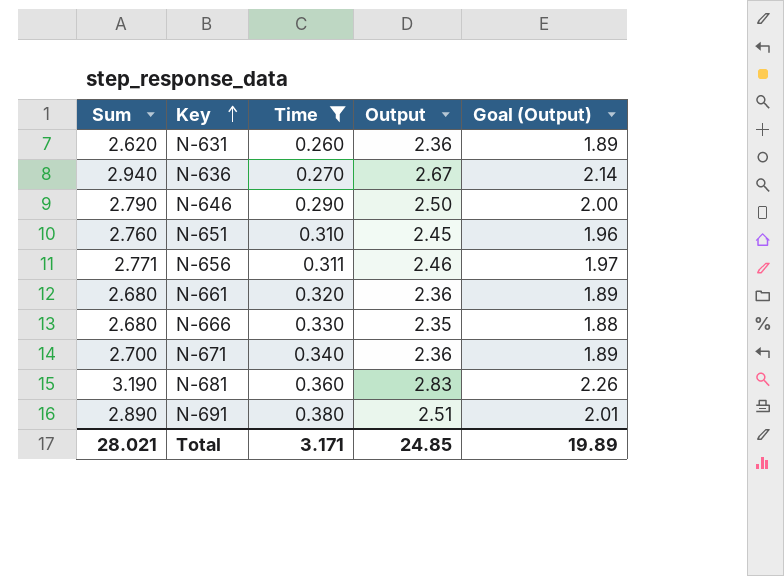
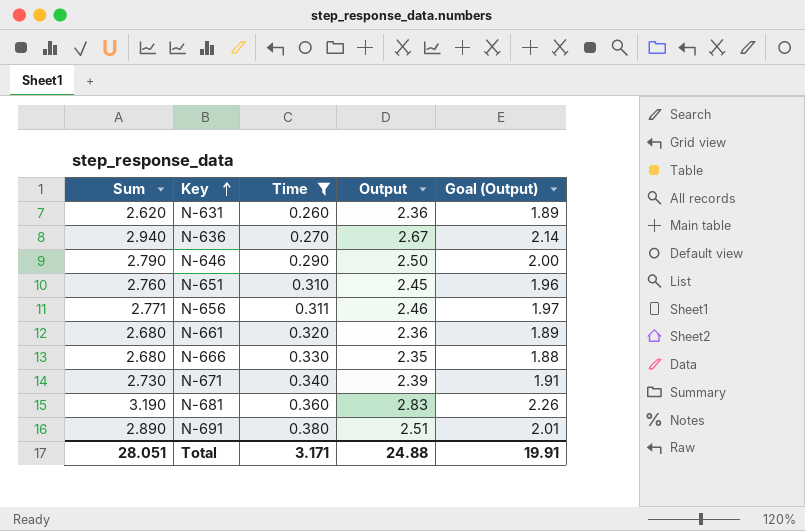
N-671 | Sum: 2.700 -> 2.730
N-671 | Output: 2.36 -> 2.39
N-671 | Goal (Output): 1.89 -> 1.91
Total | Sum: 28.021 -> 28.051
Total | Output: 24.85 -> 24.88
Total | Goal (Output): 19.89 -> 19.91

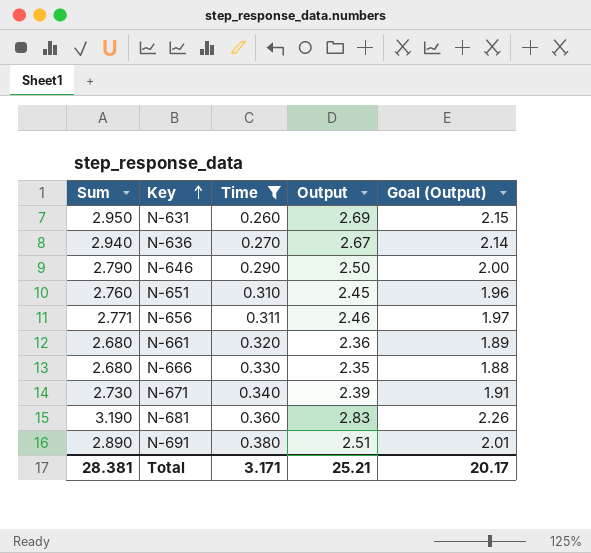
N-631 | Sum: 2.620 -> 2.950
N-631 | Output: 2.36 -> 2.69
N-631 | Goal (Output): 1.89 -> 2.15
Total | Sum: 28.051 -> 28.381
Total | Output: 24.88 -> 25.21
Total | Goal (Output): 19.91 -> 20.17

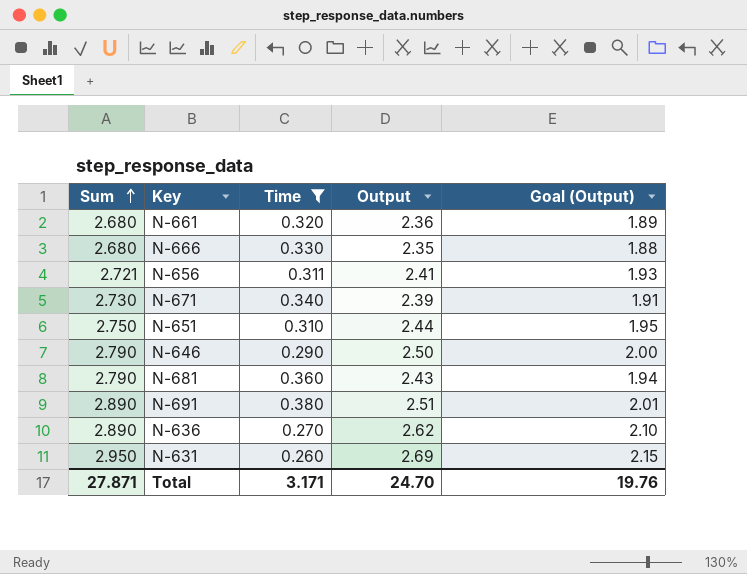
row order: Key ascending -> Sum ascending
N-656 | Sum: 2.771 -> 2.721
N-656 | Output: 2.46 -> 2.41
N-656 | Goal (Output): 1.97 -> 1.93
N-651 | Sum: 2.760 -> 2.750
N-651 | Output: 2.45 -> 2.44
N-651 | Goal (Output): 1.96 -> 1.95
N-681 | Sum: 3.190 -> 2.790
N-681 | Output: 2.83 -> 2.43
N-681 | Goal (Output): 2.26 -> 1.94
N-636 | Sum: 2.940 -> 2.890
N-636 | Output: 2.67 -> 2.62
N-636 | Goal (Output): 2.14 -> 2.10
Total | Sum: 28.381 -> 27.871
Total | Output: 25.21 -> 24.70
Total | Goal (Output): 20.17 -> 19.76

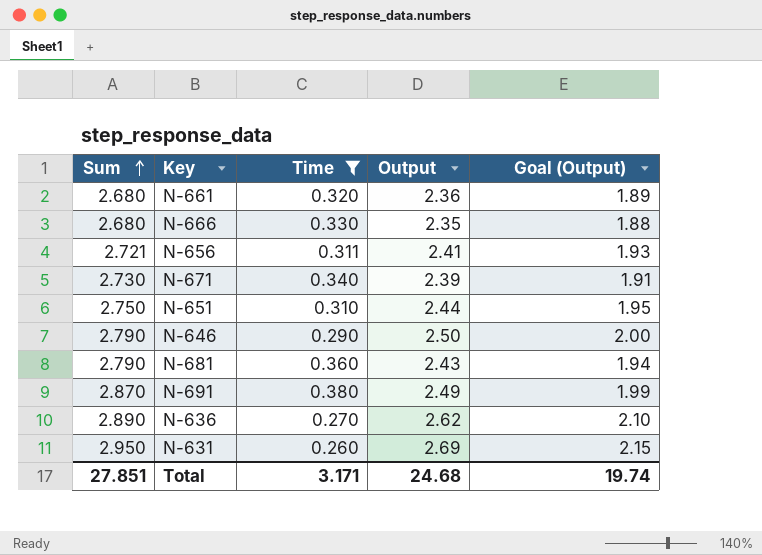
N-691 | Sum: 2.890 -> 2.870
N-691 | Output: 2.51 -> 2.49
N-691 | Goal (Output): 2.01 -> 1.99
Total | Sum: 27.871 -> 27.851
Total | Output: 24.70 -> 24.68
Total | Goal (Output): 19.76 -> 19.74

